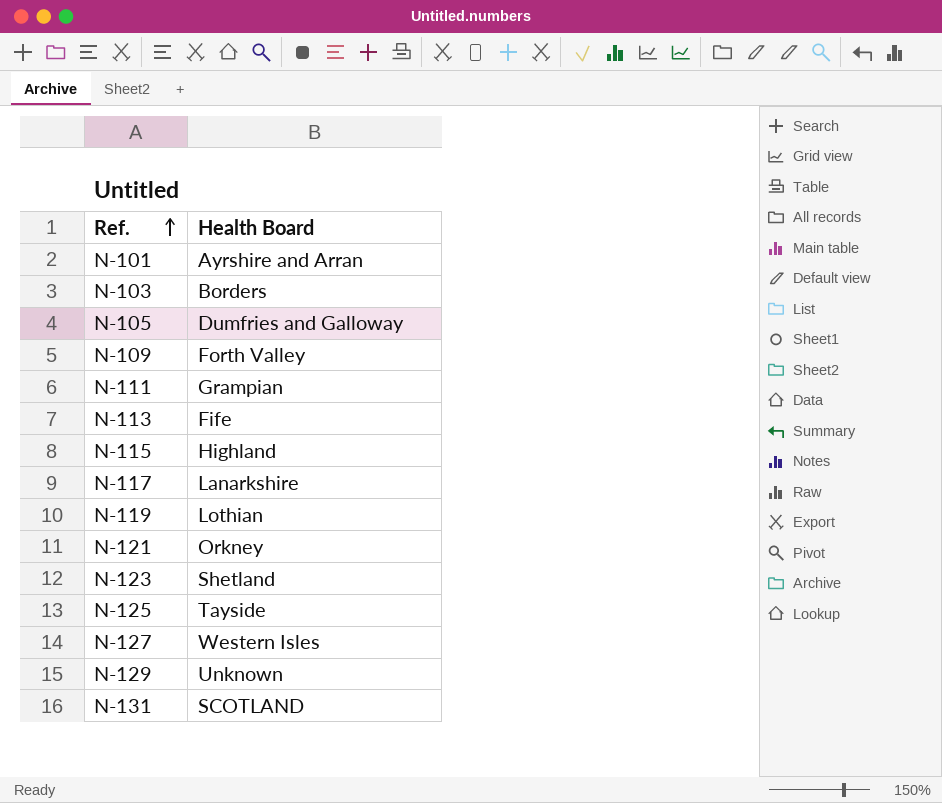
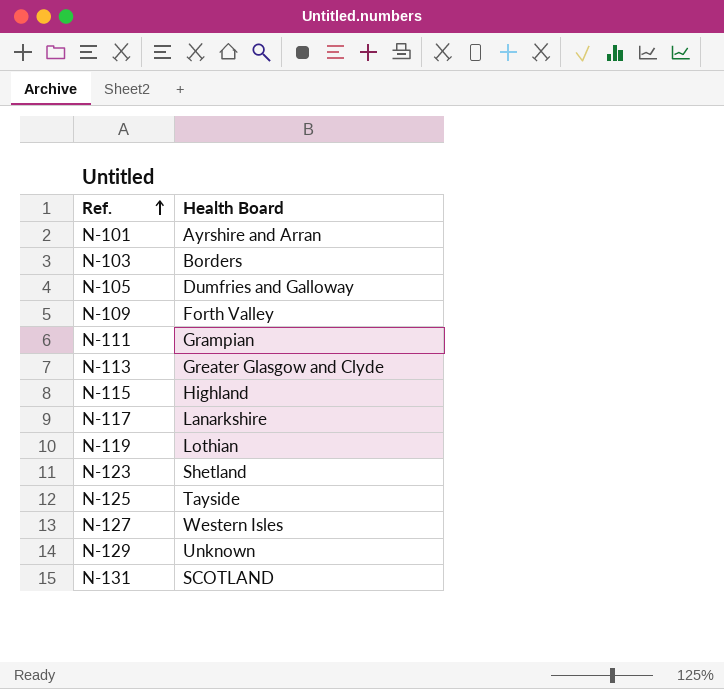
row N-121: Orkney -> none
N-113 | Health Board: Fife -> Greater Glasgow and Clyde

